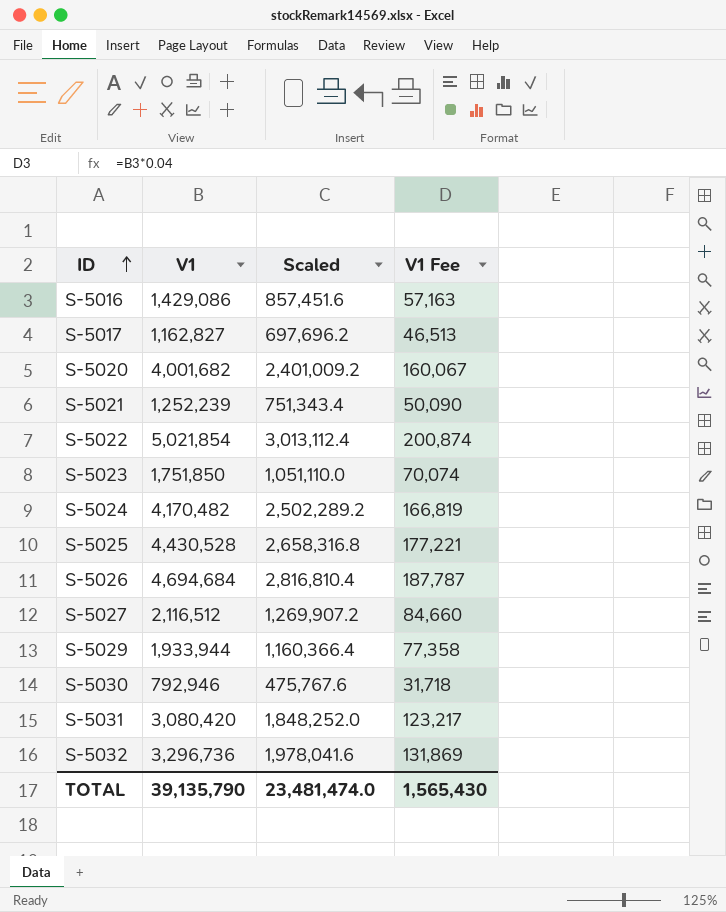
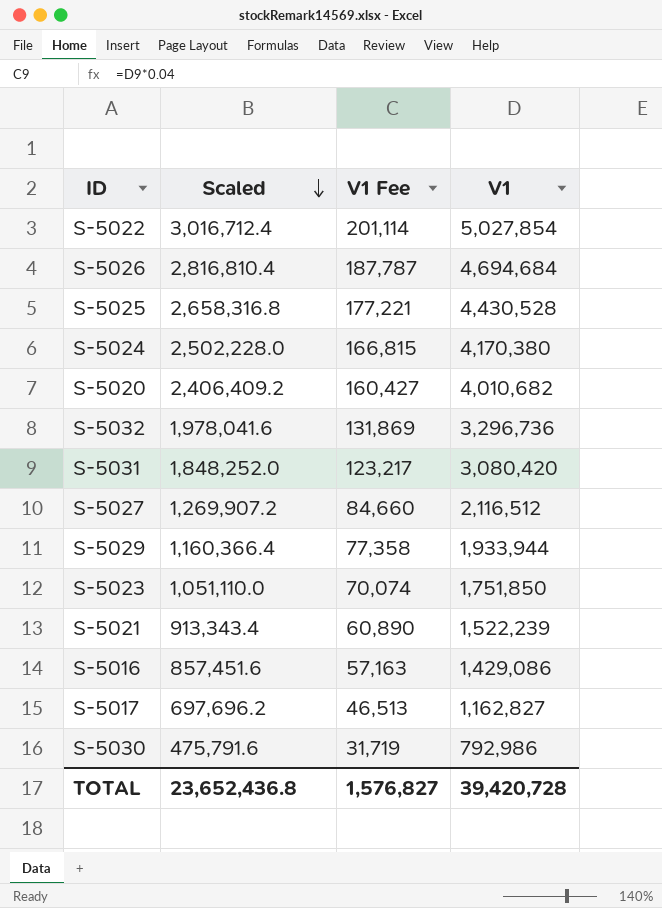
row order: ID ascending -> Scaled descending
column V1 | position: 2 -> 4
S-5022 | Scaled: 3,013,112.4 -> 3,016,712.4
S-5022 | V1 Fee: 200,874 -> 201,114
S-5022 | V1: 5,021,854 -> 5,027,854
S-5024 | Scaled: 2,502,289.2 -> 2,502,228.0
S-5024 | V1 Fee: 166,819 -> 166,815
S-5024 | V1: 4,170,482 -> 4,170,380
S-5020 | Scaled: 2,401,009.2 -> 2,406,409.2
S-5020 | V1 Fee: 160,067 -> 160,427
S-5020 | V1: 4,001,682 -> 4,010,682
S-5021 | Scaled: 751,343.4 -> 913,343.4
S-5021 | V1 Fee: 50,090 -> 60,890
S-5021 | V1: 1,252,239 -> 1,522,239
S-5030 | Scaled: 475,767.6 -> 475,791.6
S-5030 | V1 Fee: 31,718 -> 31,719
S-5030 | V1: 792,946 -> 792,986
TOTAL | Scaled: 23,481,474.0 -> 23,652,436.8
TOTAL | V1 Fee: 1,565,430 -> 1,576,827
TOTAL | V1: 39,135,790 -> 39,420,728

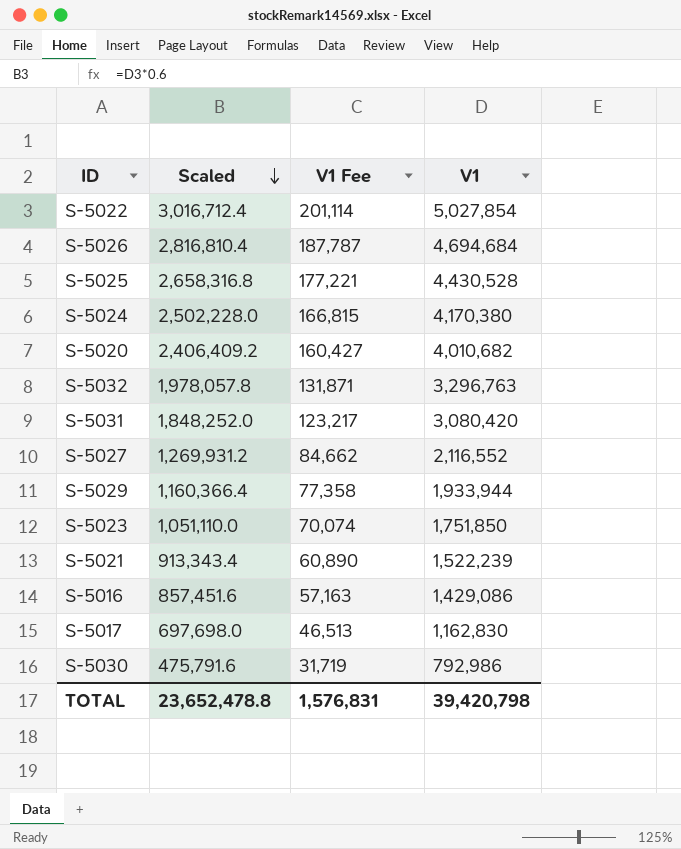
S-5032 | Scaled: 1,978,041.6 -> 1,978,057.8
S-5032 | V1 Fee: 131,869 -> 131,871
S-5032 | V1: 3,296,736 -> 3,296,763
S-5027 | Scaled: 1,269,907.2 -> 1,269,931.2
S-5027 | V1 Fee: 84,660 -> 84,662
S-5027 | V1: 2,116,512 -> 2,116,552
S-5017 | Scaled: 697,696.2 -> 697,698.0
S-5017 | V1: 1,162,827 -> 1,162,830
TOTAL | Scaled: 23,652,436.8 -> 23,652,478.8
TOTAL | V1 Fee: 1,576,827 -> 1,576,831
TOTAL | V1: 39,420,728 -> 39,420,798

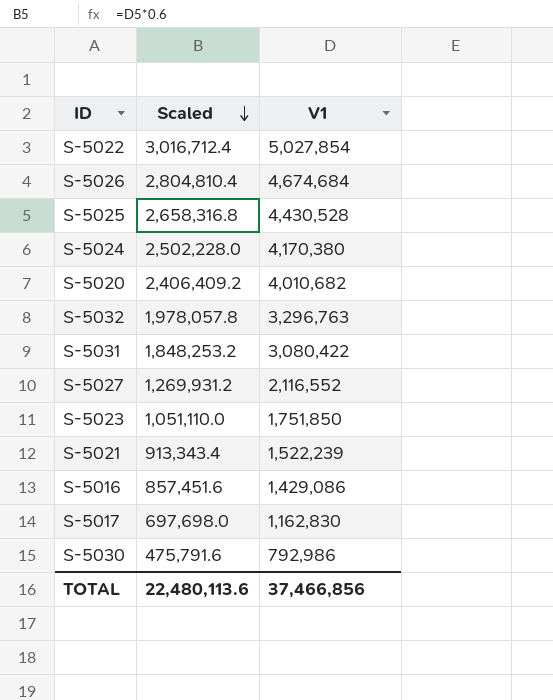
column V1 Fee | formula: [V1] * 0.04 -> none
row S-5029: 1,160,366.4 | 77,358 | 1,933,944 -> none
S-5026 | Scaled: 2,816,810.4 -> 2,804,810.4
S-5026 | V1: 4,694,684 -> 4,674,684
S-5031 | Scaled: 1,848,252.0 -> 1,848,253.2
S-5031 | V1: 3,080,420 -> 3,080,422
TOTAL | Scaled: 23,652,478.8 -> 22,480,113.6
TOTAL | V1: 39,420,798 -> 37,466,856

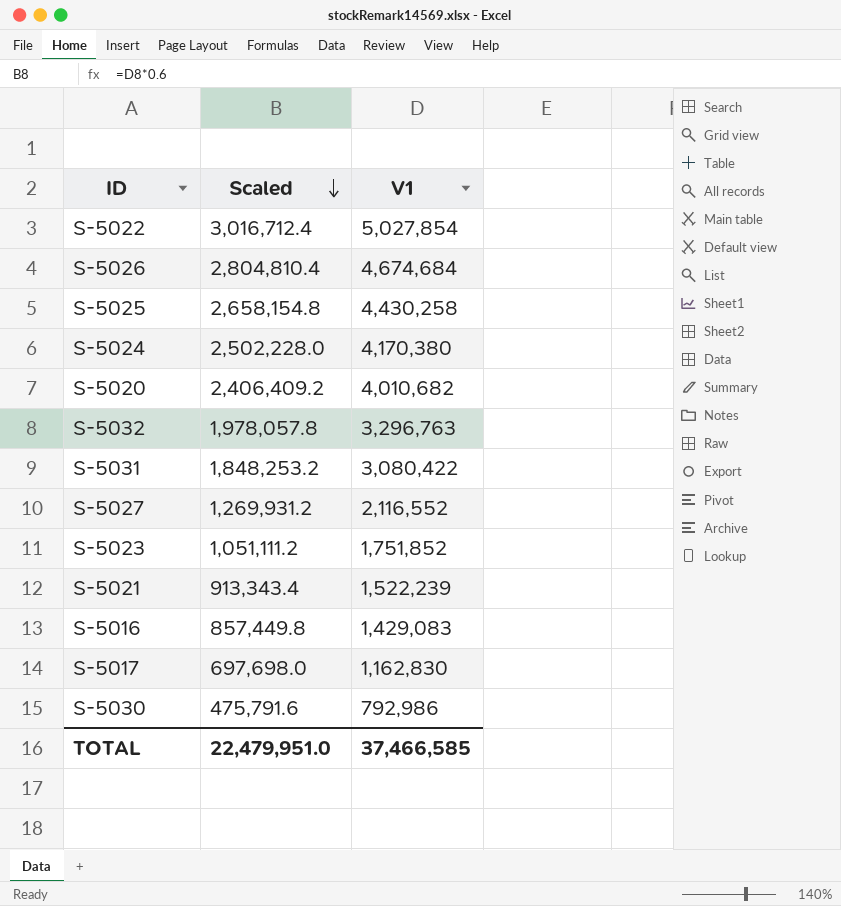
S-5025 | Scaled: 2,658,316.8 -> 2,658,154.8
S-5025 | V1: 4,430,528 -> 4,430,258
S-5023 | Scaled: 1,051,110.0 -> 1,051,111.2
S-5023 | V1: 1,751,850 -> 1,751,852
S-5016 | Scaled: 857,451.6 -> 857,449.8
S-5016 | V1: 1,429,086 -> 1,429,083
TOTAL | Scaled: 22,480,113.6 -> 22,479,951.0
TOTAL | V1: 37,466,856 -> 37,466,585

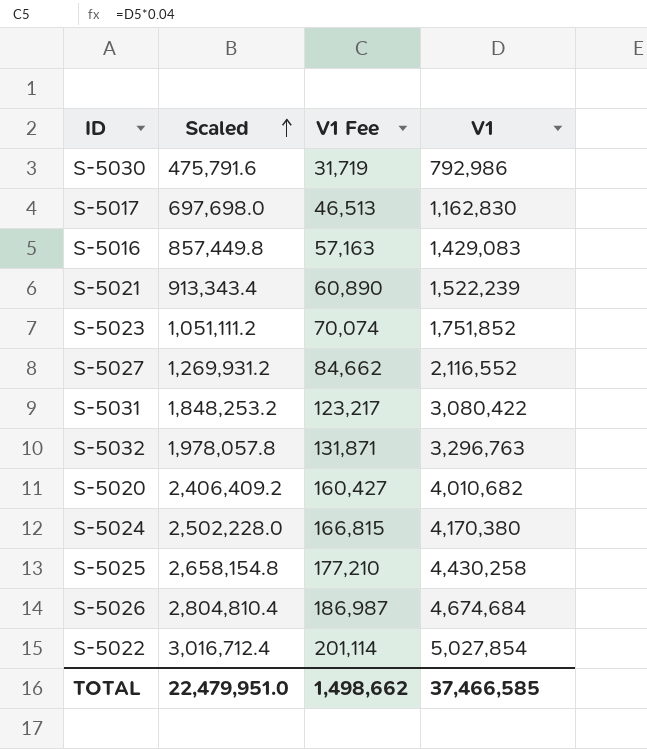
row order: Scaled descending -> Scaled ascending
column V1 Fee | formula: none -> [V1] * 0.04

